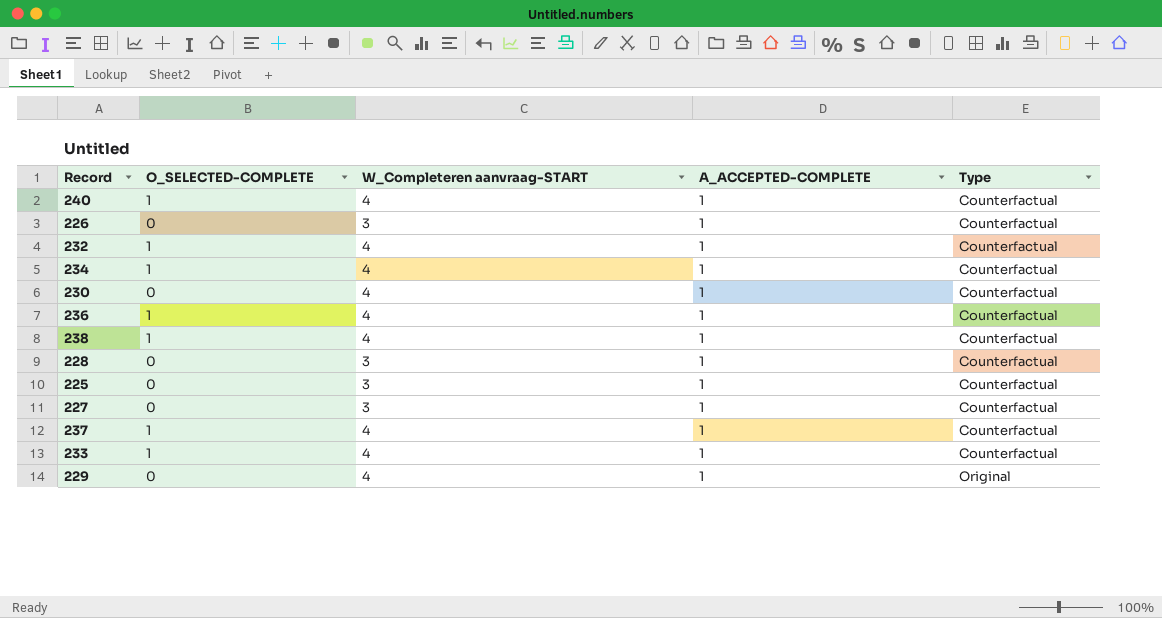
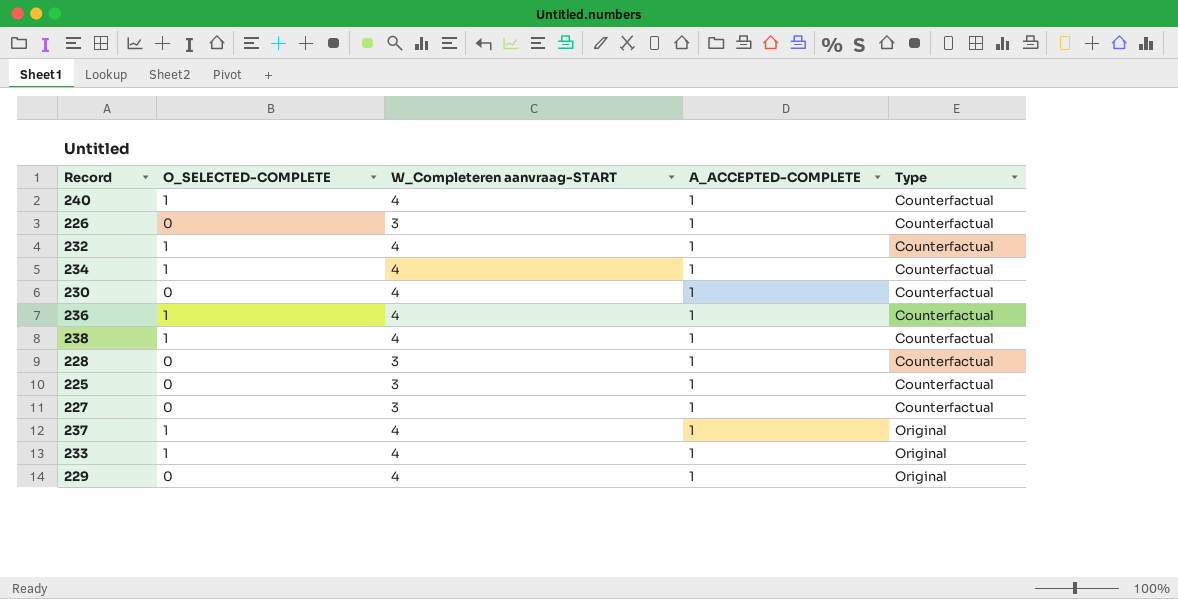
237 | Type: Counterfactual -> Original
233 | Type: Counterfactual -> Original

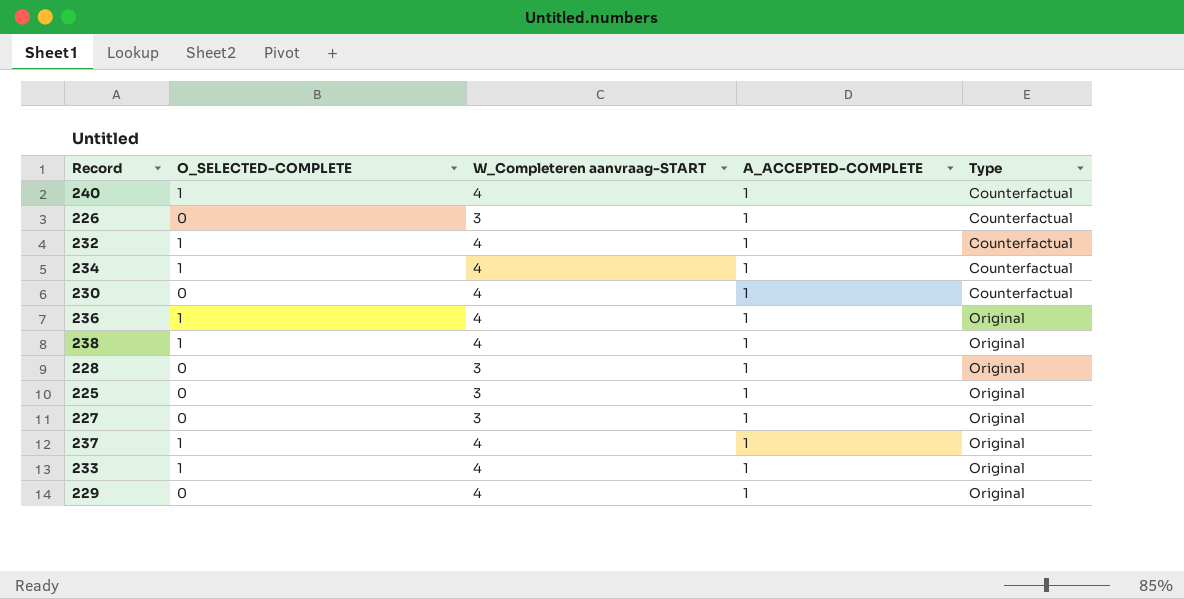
236 | Type: Counterfactual -> Original
238 | Type: Counterfactual -> Original
228 | Type: Counterfactual -> Original
225 | Type: Counterfactual -> Original
227 | Type: Counterfactual -> Original

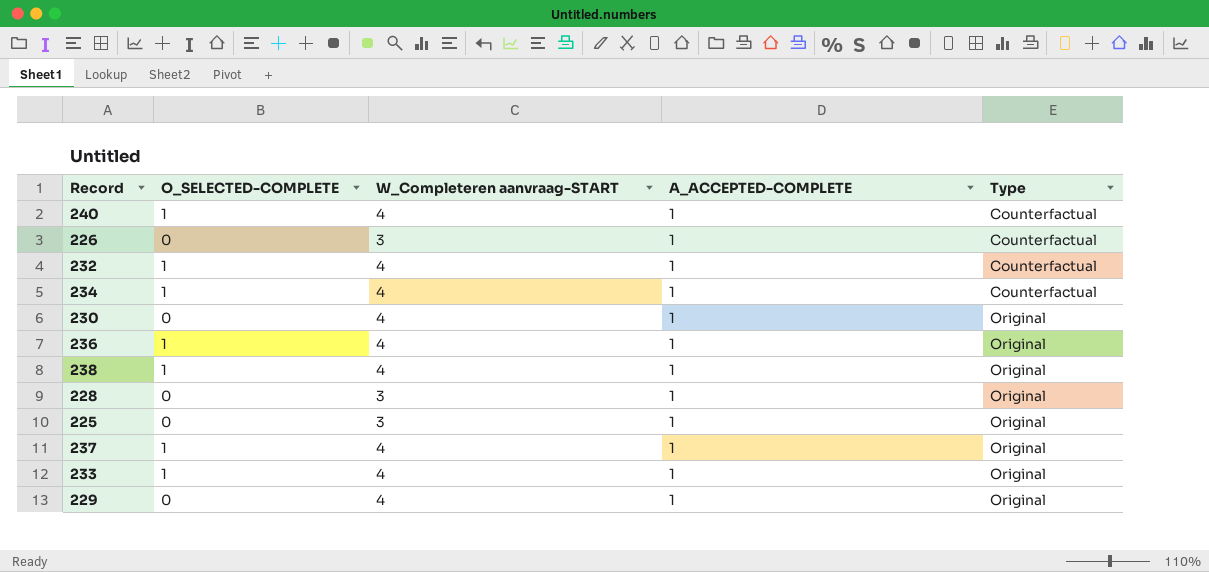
row 227: 0 | 3 | 1 | Original -> none
230 | Type: Counterfactual -> Original

